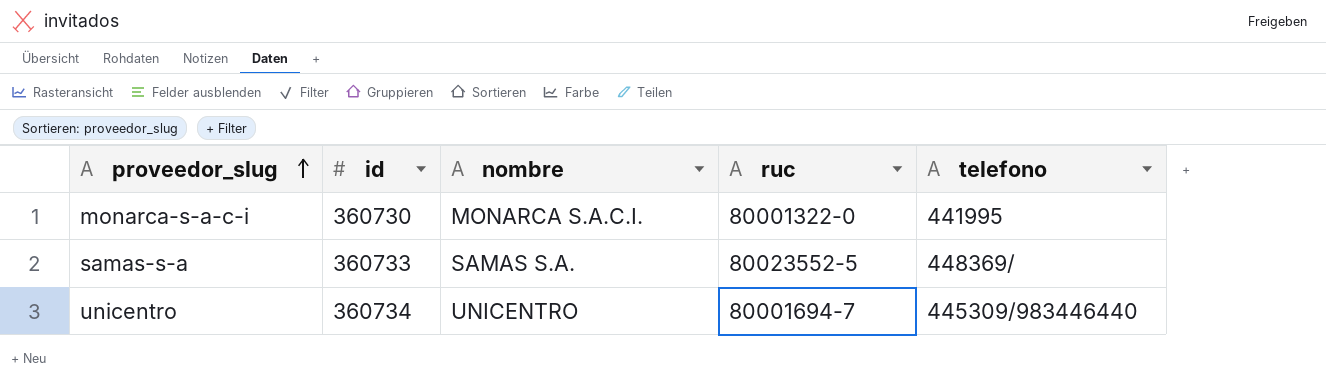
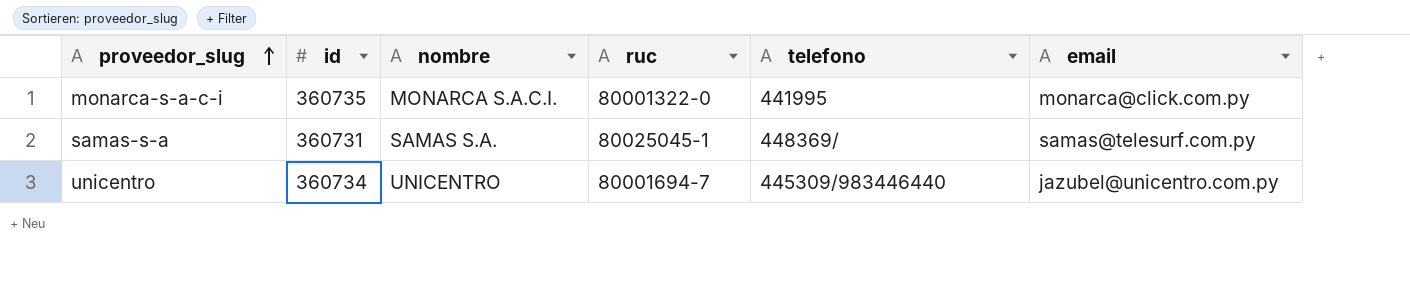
column email | position: none -> 6
monarca-s-a-c-i | id: 360730 -> 360735
samas-s-a | id: 360733 -> 360731
samas-s-a | ruc: 80023552-5 -> 80025045-1

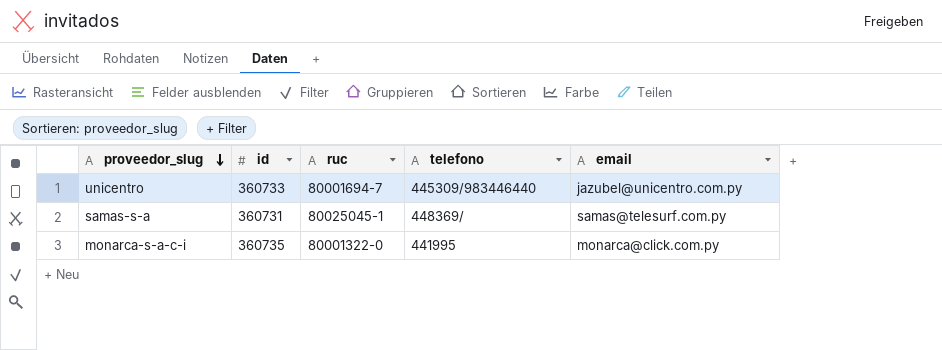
row order: proveedor_slug ascending -> proveedor_slug descending
column nombre | position: 3 -> none
unicentro | id: 360734 -> 360733

